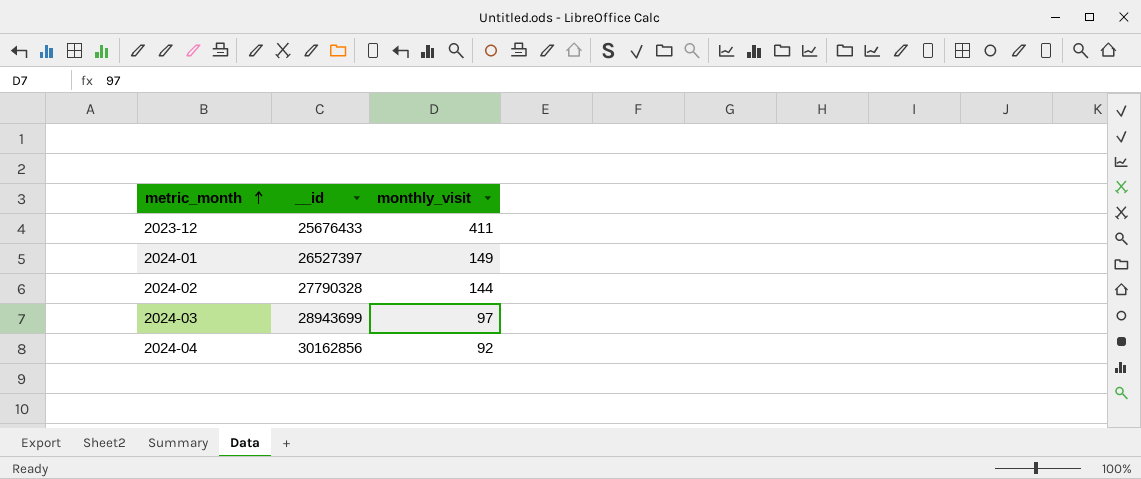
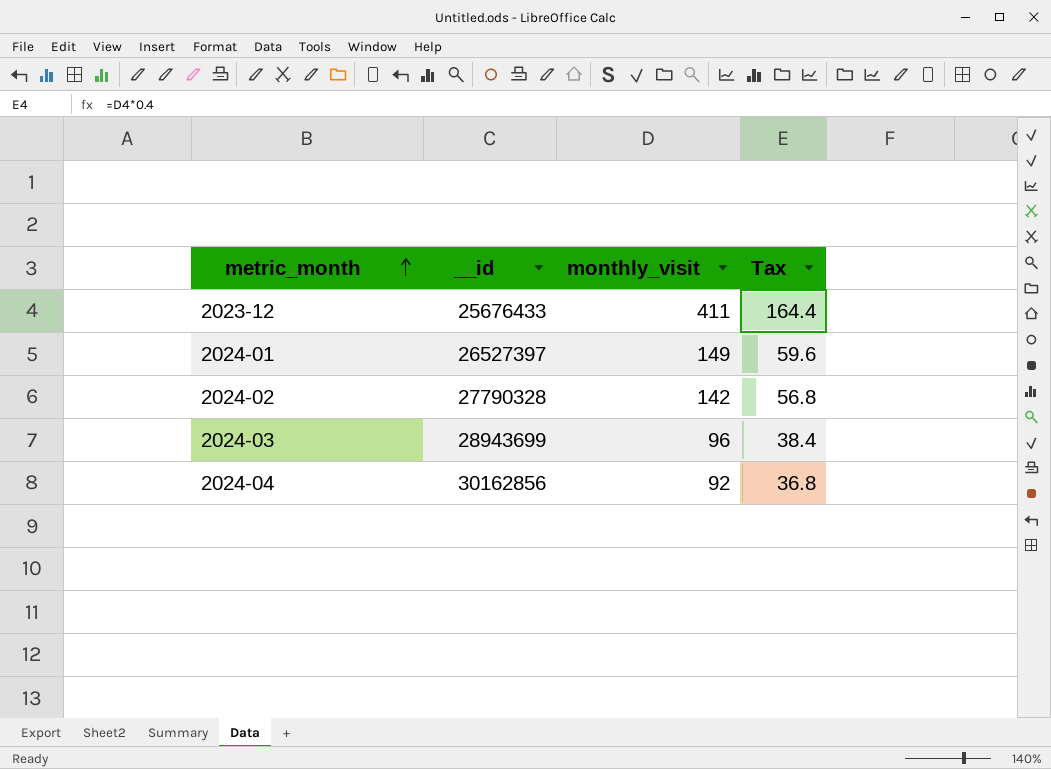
column Tax | formula: none -> [monthly_visit] * 0.4
2024-02 | monthly_visit: 144 -> 142
2024-03 | monthly_visit: 97 -> 96

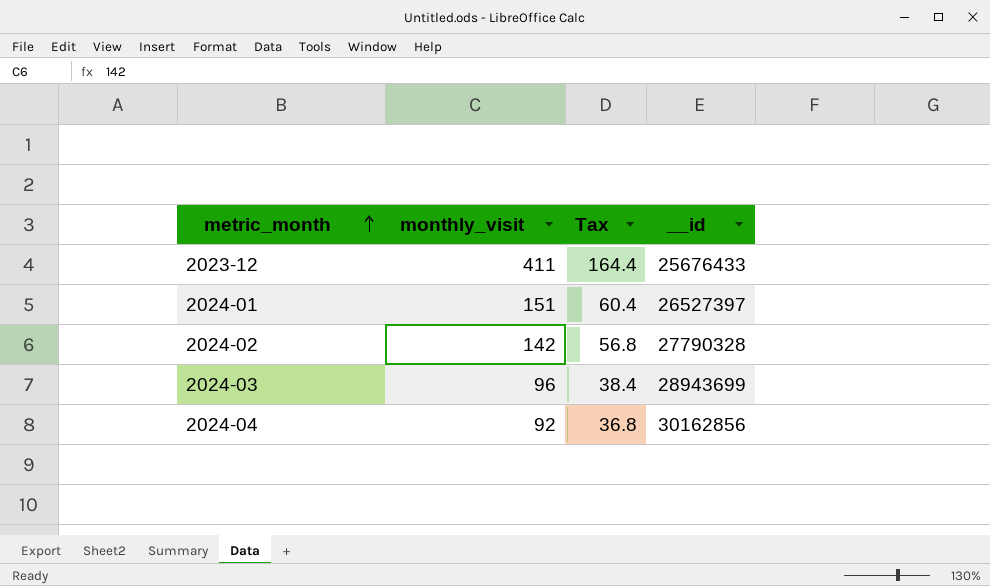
column __id | position: 2 -> 4
2024-01 | monthly_visit: 149 -> 151
2024-01 | Tax: 59.6 -> 60.4

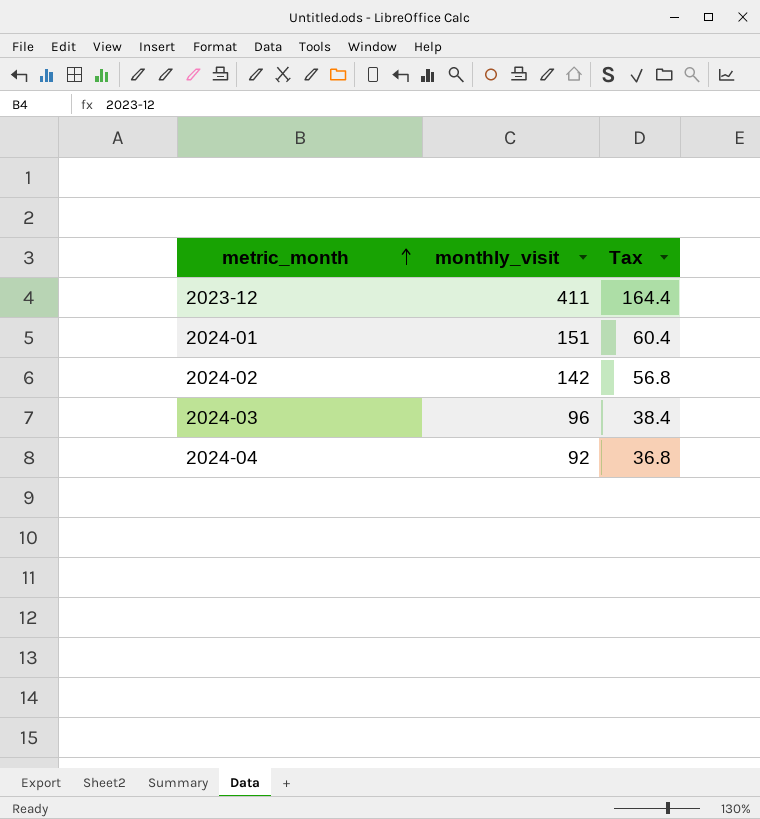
column __id | position: 4 -> none

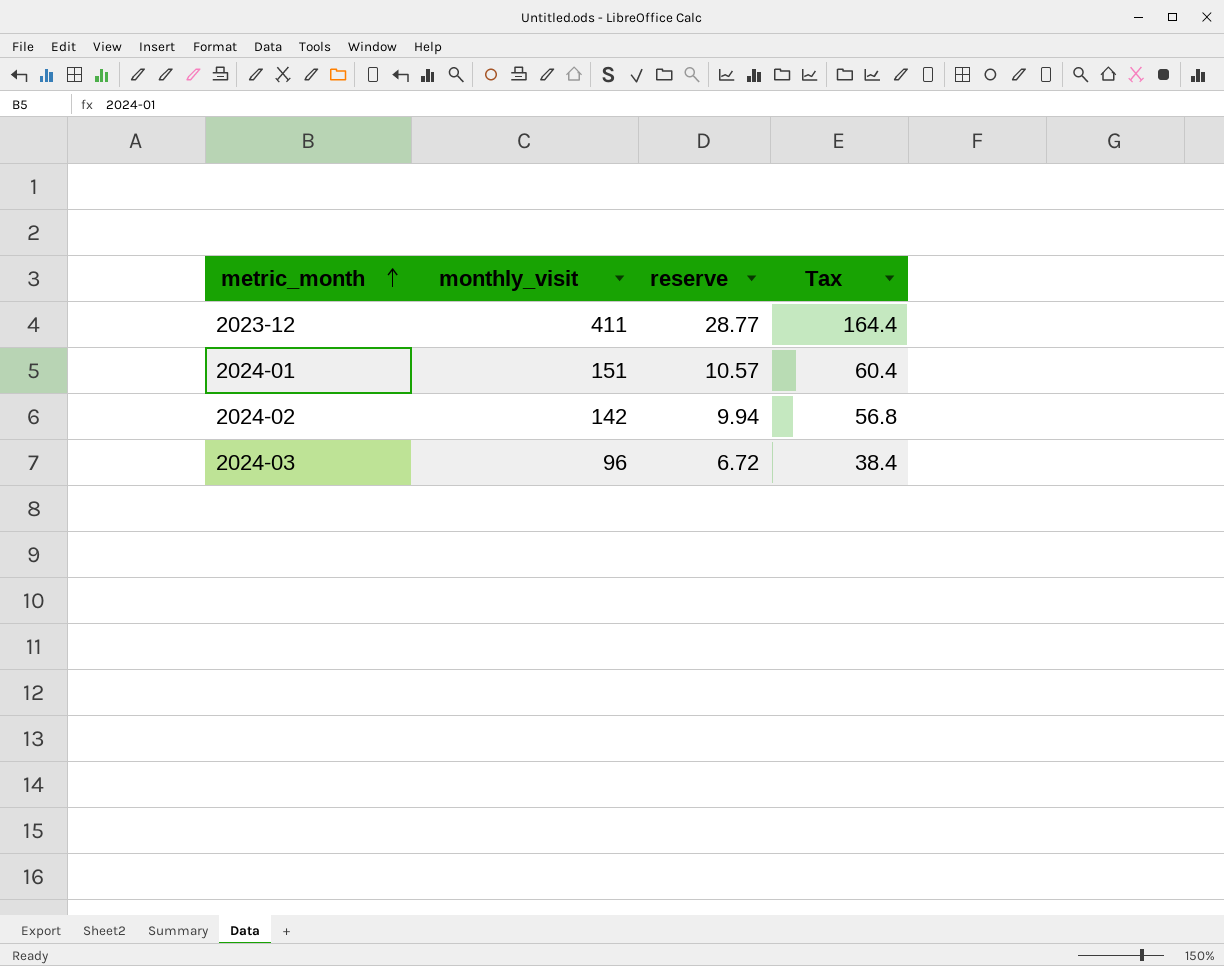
column reserve | formula: none -> [monthly_visit] * 0.07
row 2024-04: 92 | 36.8 -> none

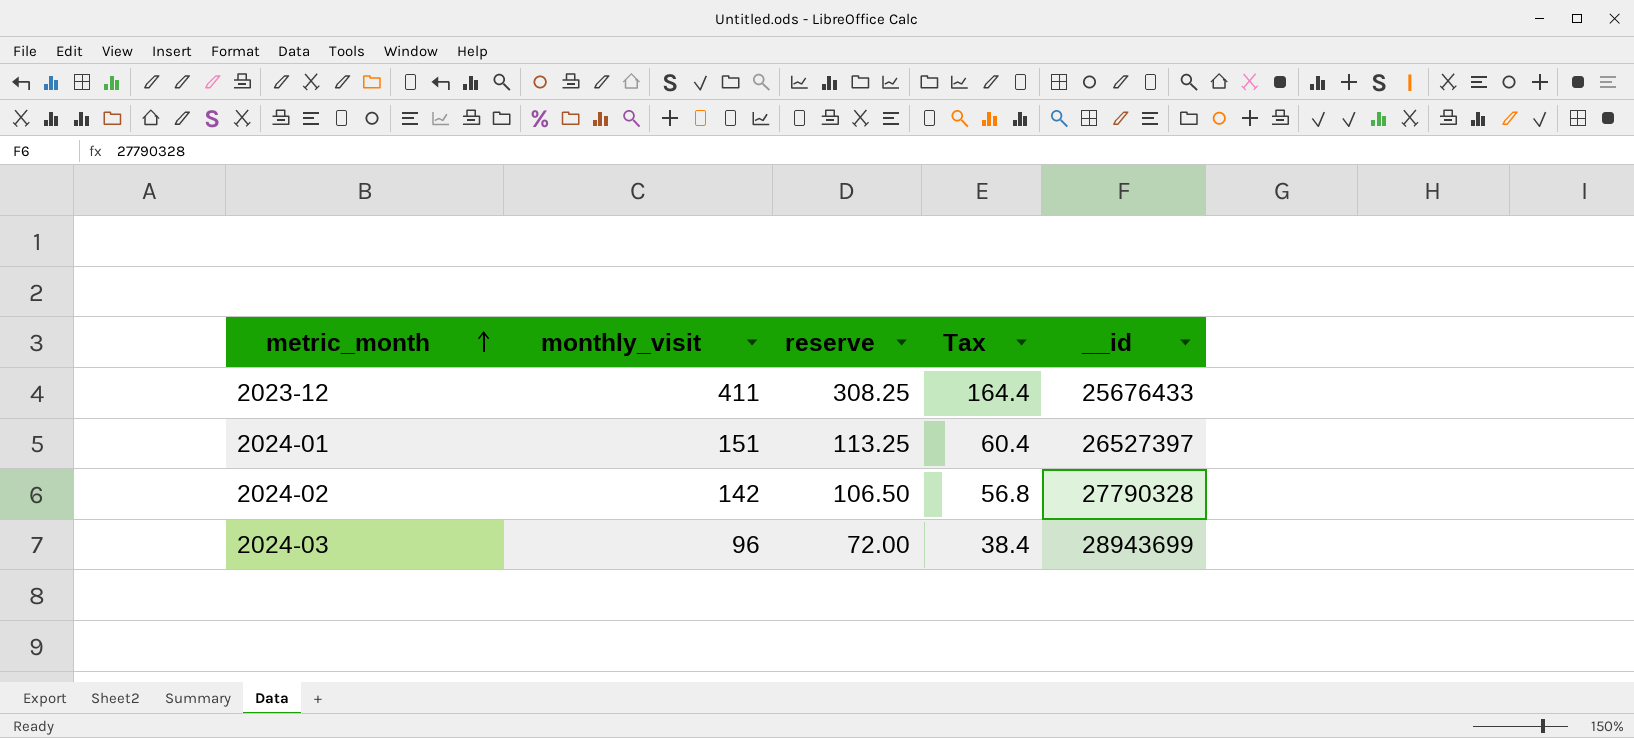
column reserve | formula: [monthly_visit] * 0.07 -> [monthly_visit] * 0.75
column __id | position: none -> 5

